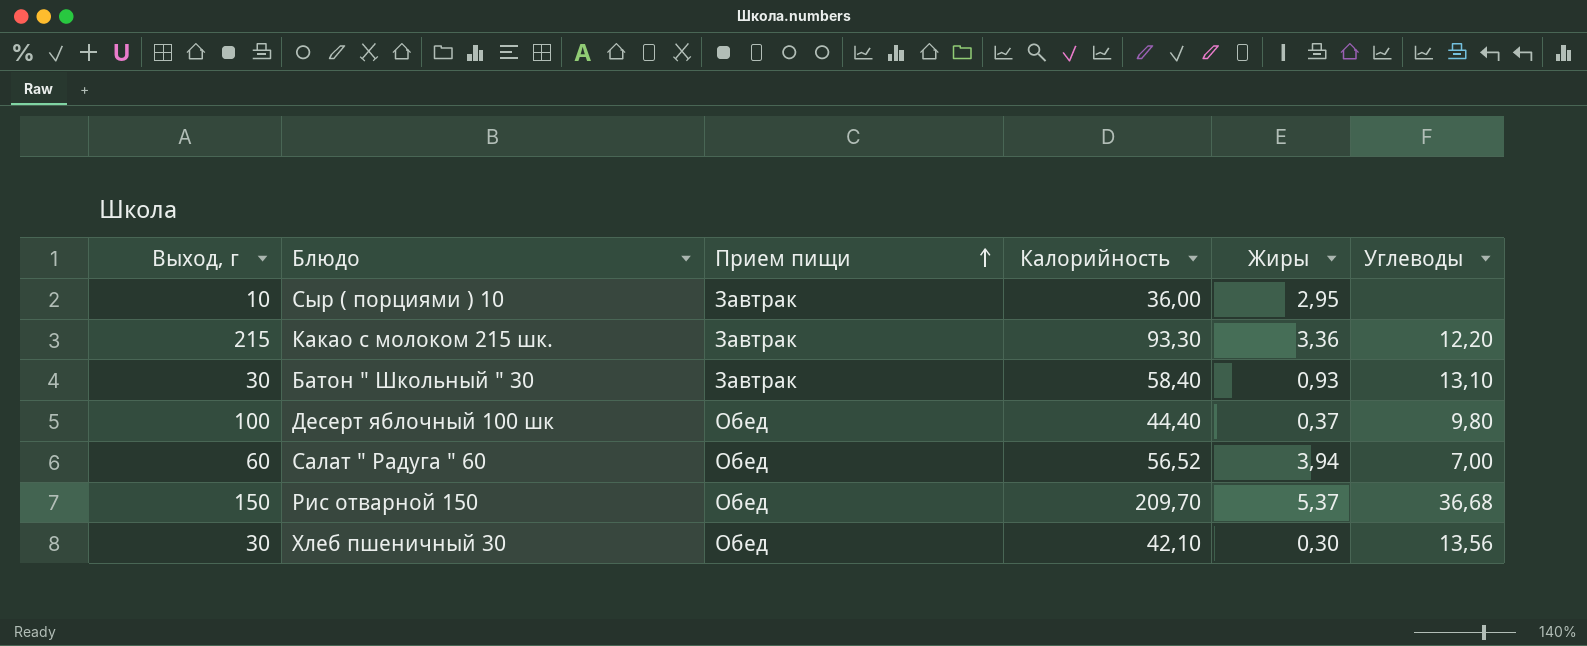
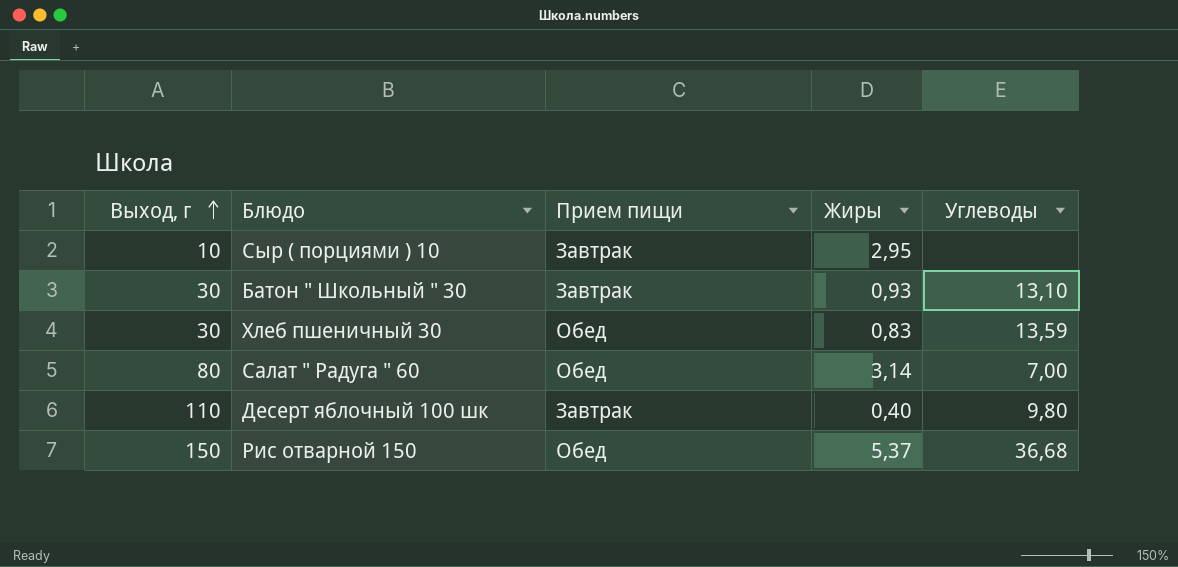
row order: Прием пищи ascending -> Выход, г ascending
column Калорийность | position: 4 -> none
row Какао с молоком 215 шк.: 215 | Завтрак | 93,30 | 3,36 | 12,20 -> none
Хлеб пшеничный 30 | Жиры: 0,30 -> 0,83
Хлеб пшеничный 30 | Углеводы: 13,56 -> 13,59
Салат " Радуга " 60 | Выход, г: 60 -> 80
Салат " Радуга " 60 | Жиры: 3,94 -> 3,14
Десерт яблочный 100 шк | Выход, г: 100 -> 110
Десерт яблочный 100 шк | Прием пищи: Обед -> Завтрак
Десерт яблочный 100 шк | Жиры: 0,37 -> 0,40

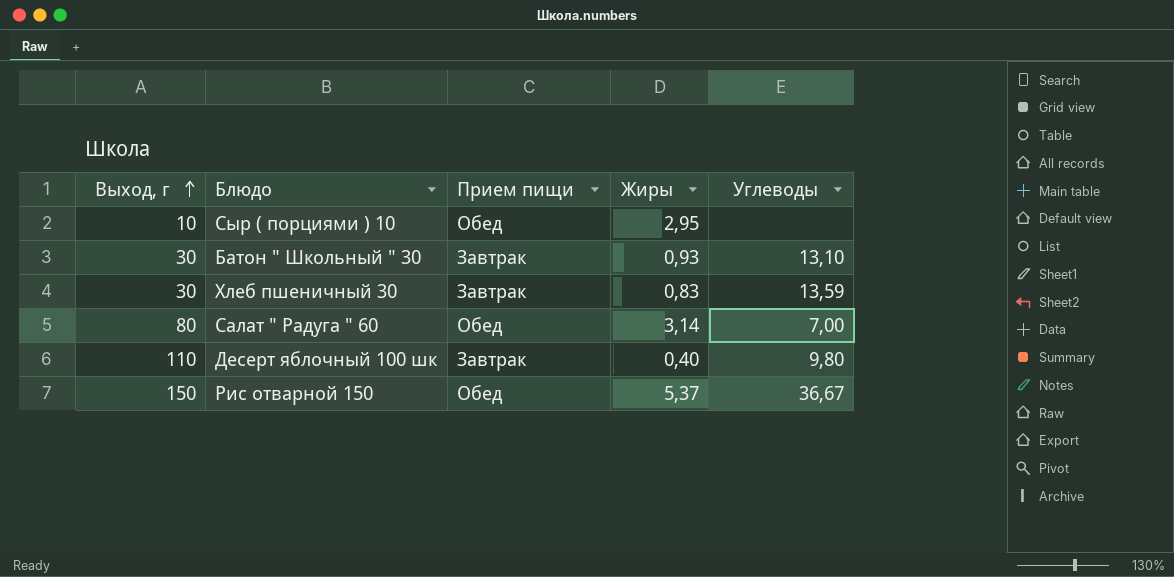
Сыр ( порциями ) 10 | Прием пищи: Завтрак -> Обед
Хлеб пшеничный 30 | Прием пищи: Обед -> Завтрак
Рис отварной 150 | Углеводы: 36,68 -> 36,67

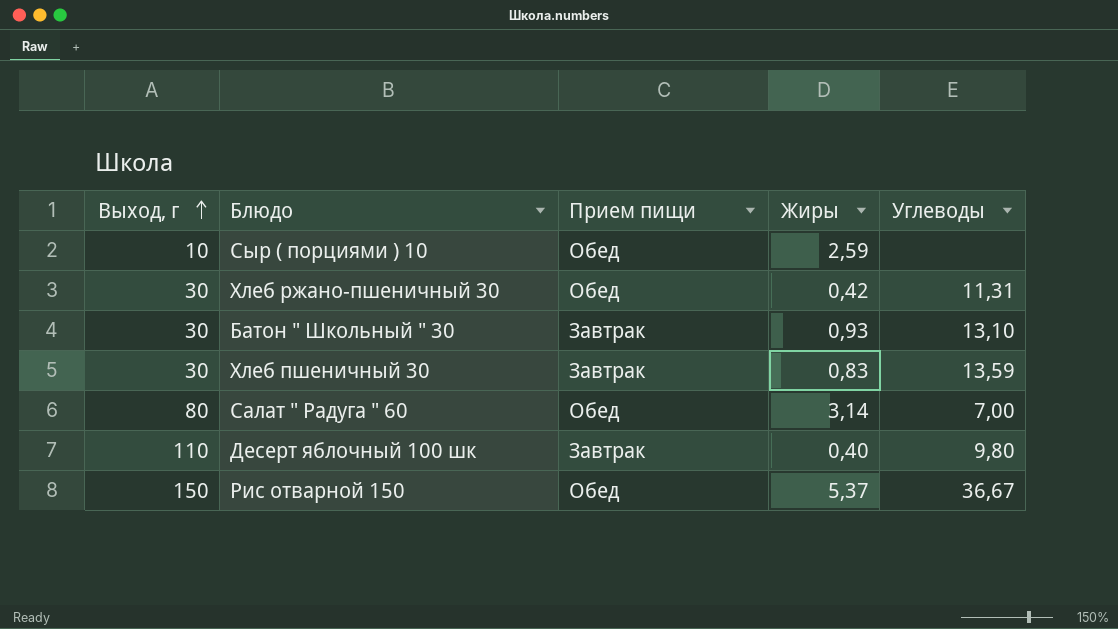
Сыр ( порциями ) 10 | Жиры: 2,95 -> 2,59
row Хлеб ржано-пшеничный 30: none -> 30 | Обед | 0,42 | 11,31

